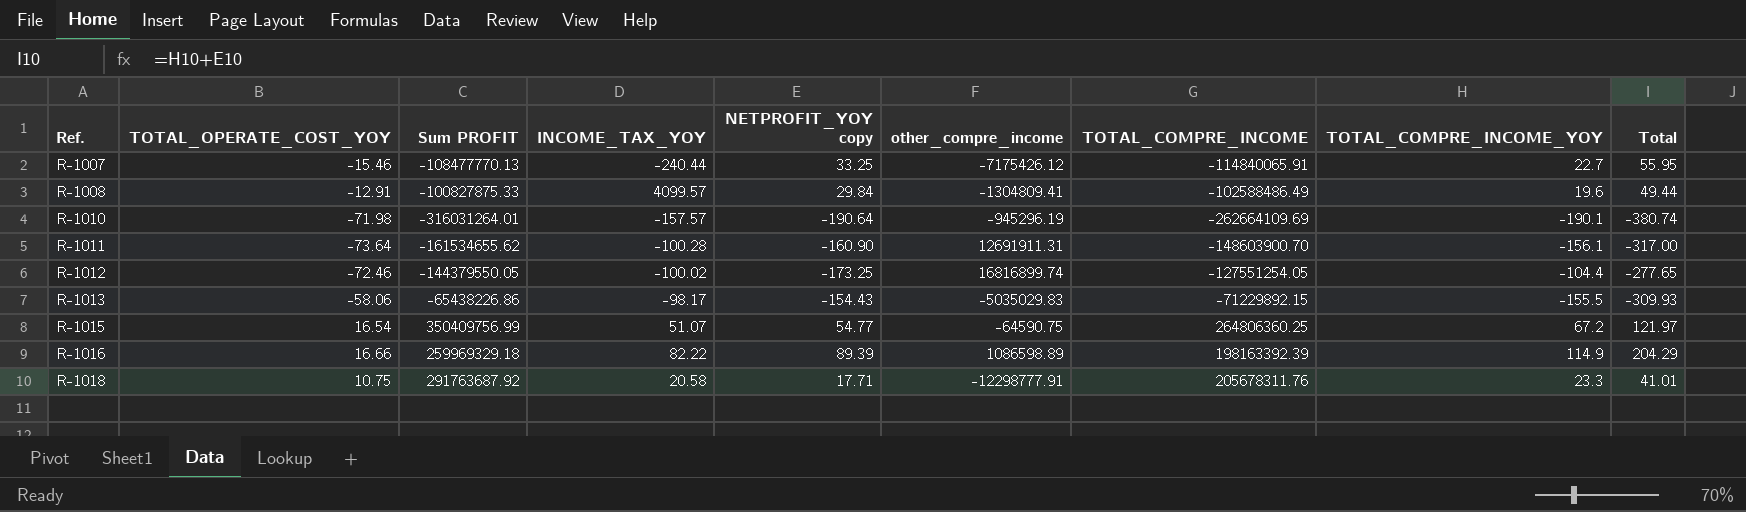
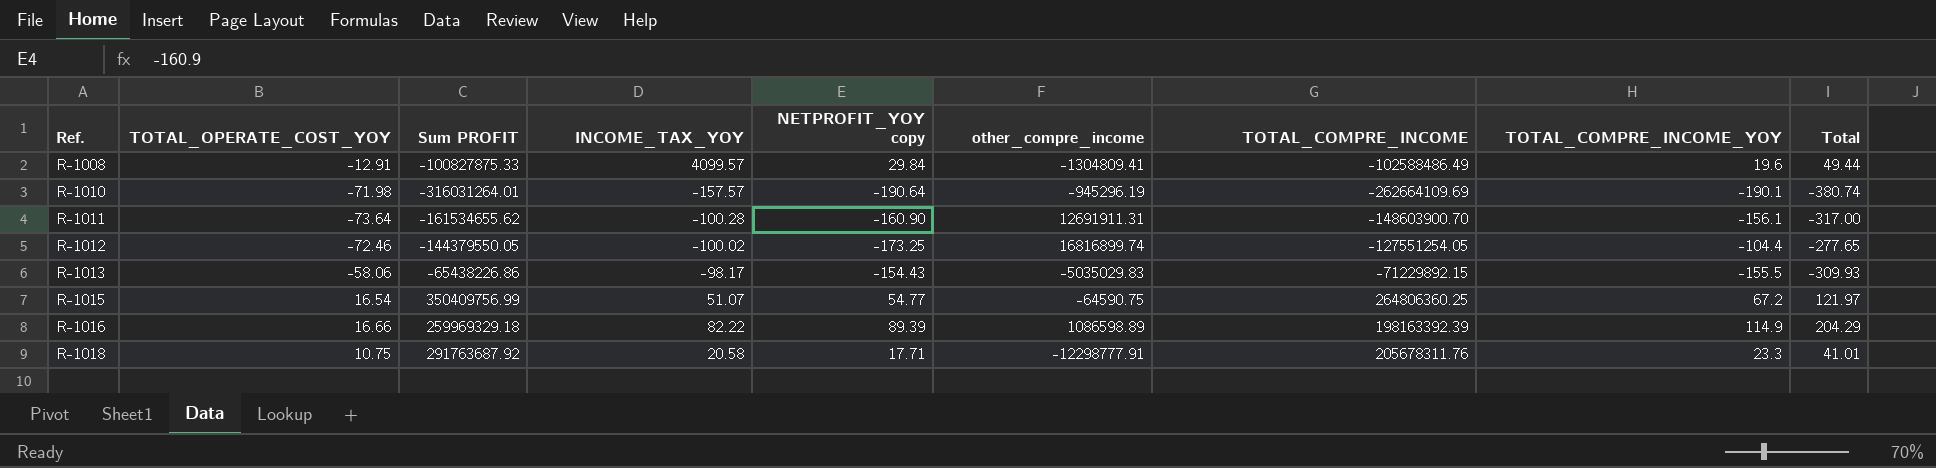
row R-1007: -15.46 | -108477770.13 | -240.44 | 33.25 | -7175426.12 | -114840065.91 | 22.7 | 55.95 -> none

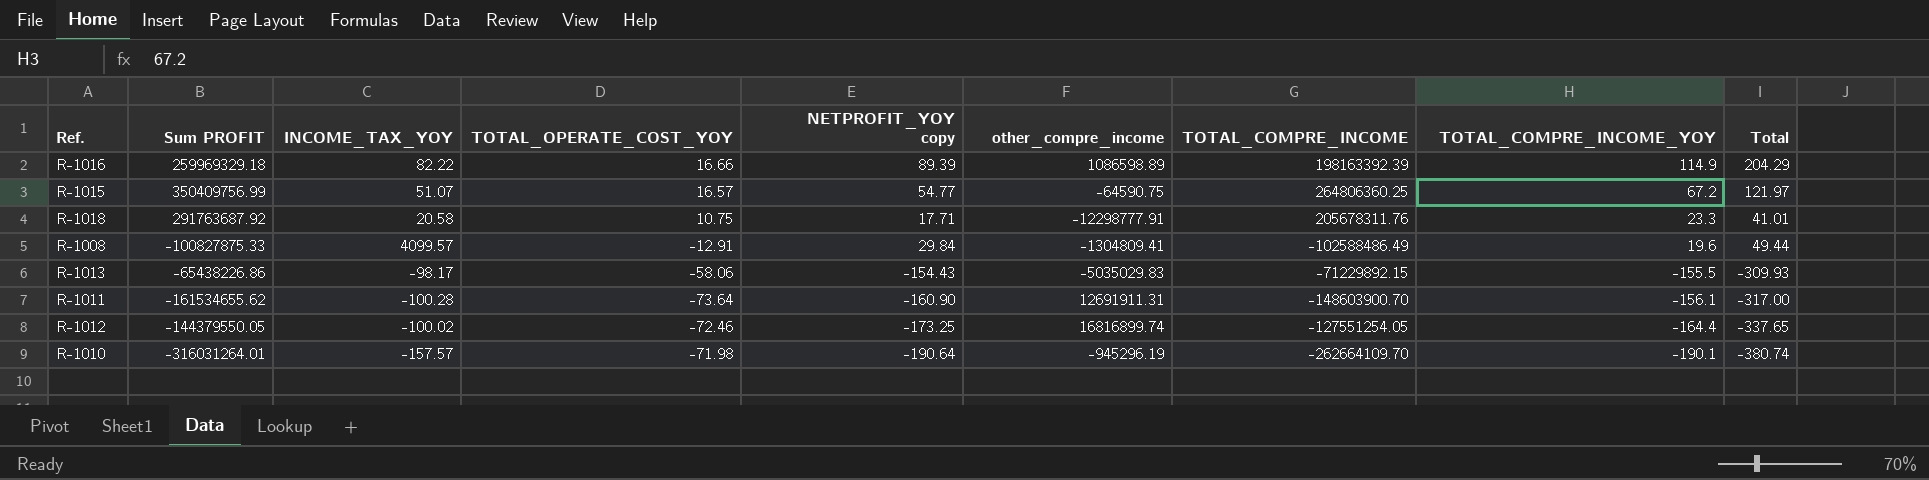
row order: Ref. ascending -> TOTAL_COMPRE_INCOME_YOY descending
column TOTAL_OPERATE_COST_YOY | position: 2 -> 4
R-1015 | TOTAL_OPERATE_COST_YOY: 16.54 -> 16.57
R-1012 | TOTAL_COMPRE_INCOME_YOY: -104.4 -> -164.4
R-1012 | Total: -277.65 -> -337.65
R-1010 | TOTAL_COMPRE_INCOME: -262664109.69 -> -262664109.70

